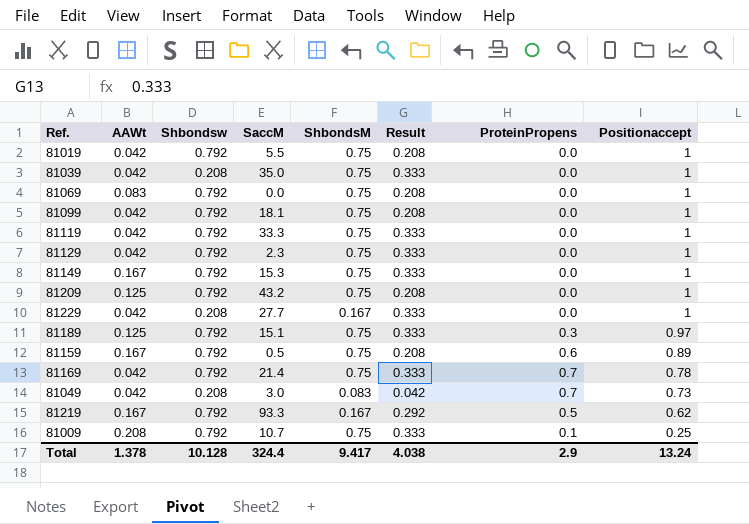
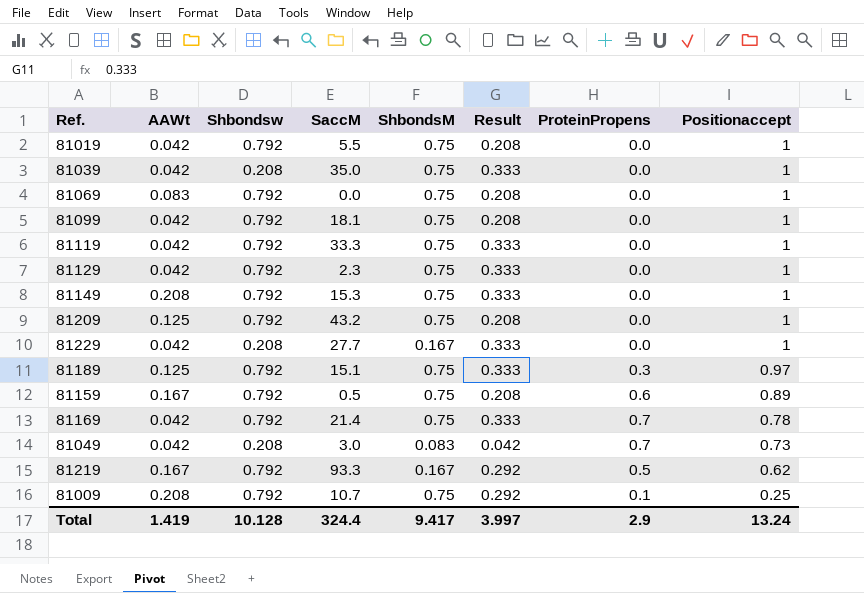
81149 | AAWt: 0.167 -> 0.208
81009 | Result: 0.333 -> 0.292
Total | AAWt: 1.378 -> 1.419
Total | Result: 4.038 -> 3.997

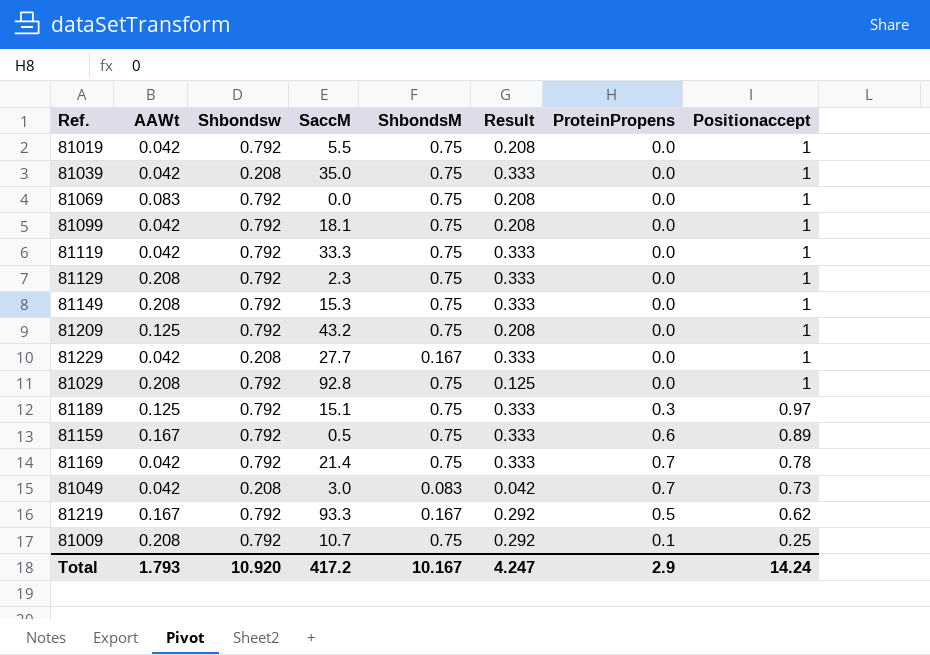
81129 | AAWt: 0.042 -> 0.208
row 81029: none -> 0.208 | 0.792 | 92.8 | 0.75 | 0.125 | 0.0 | 1
81159 | Result: 0.208 -> 0.333
Total | AAWt: 1.419 -> 1.793
Total | Shbondsw: 10.128 -> 10.920
Total | SaccM: 324.4 -> 417.2
Total | ShbondsM: 9.417 -> 10.167
Total | Result: 3.997 -> 4.247
Total | Positionaccept: 13.24 -> 14.24

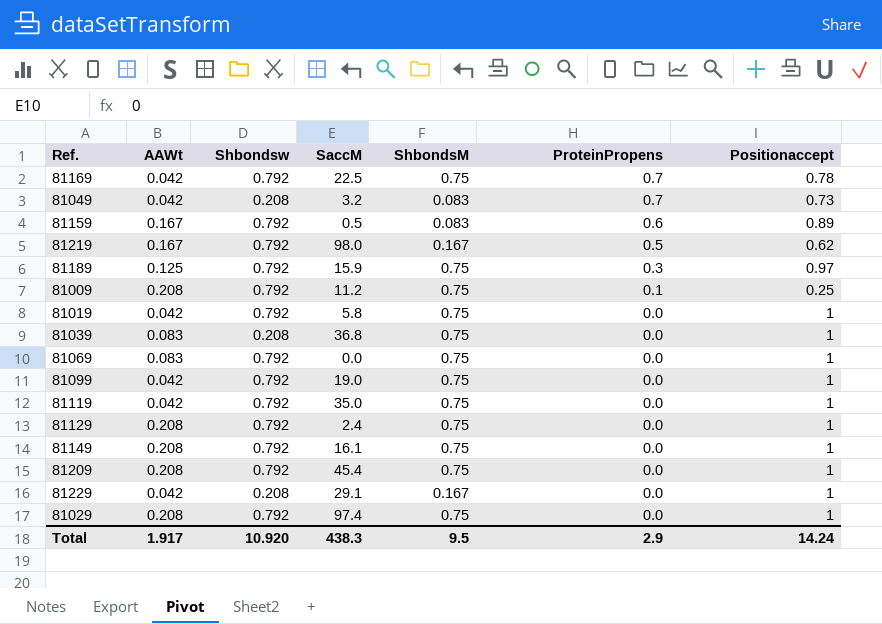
row order: Positionaccept descending -> ProteinPropens descending
column Result | position: 6 -> none
81169 | SaccM: 21.4 -> 22.5
81049 | SaccM: 3.0 -> 3.2
81159 | ShbondsM: 0.75 -> 0.083
81219 | SaccM: 93.3 -> 98.0
81189 | SaccM: 15.1 -> 15.9
81009 | SaccM: 10.7 -> 11.2
81019 | SaccM: 5.5 -> 5.8
81039 | AAWt: 0.042 -> 0.083
81039 | SaccM: 35.0 -> 36.8
81099 | SaccM: 18.1 -> 19.0
81119 | SaccM: 33.3 -> 35.0
81129 | SaccM: 2.3 -> 2.4
81149 | SaccM: 15.3 -> 16.1
81209 | AAWt: 0.125 -> 0.208
81209 | SaccM: 43.2 -> 45.4
81229 | SaccM: 27.7 -> 29.1
81029 | SaccM: 92.8 -> 97.4
Total | AAWt: 1.793 -> 1.917
Total | SaccM: 417.2 -> 438.3
Total | ShbondsM: 10.167 -> 9.5

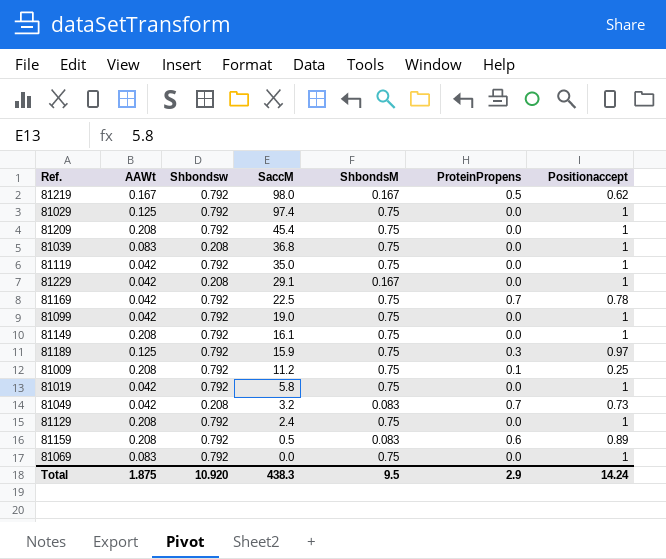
row order: ProteinPropens descending -> SaccM descending
81029 | AAWt: 0.208 -> 0.125
81159 | AAWt: 0.167 -> 0.208
Total | AAWt: 1.917 -> 1.875

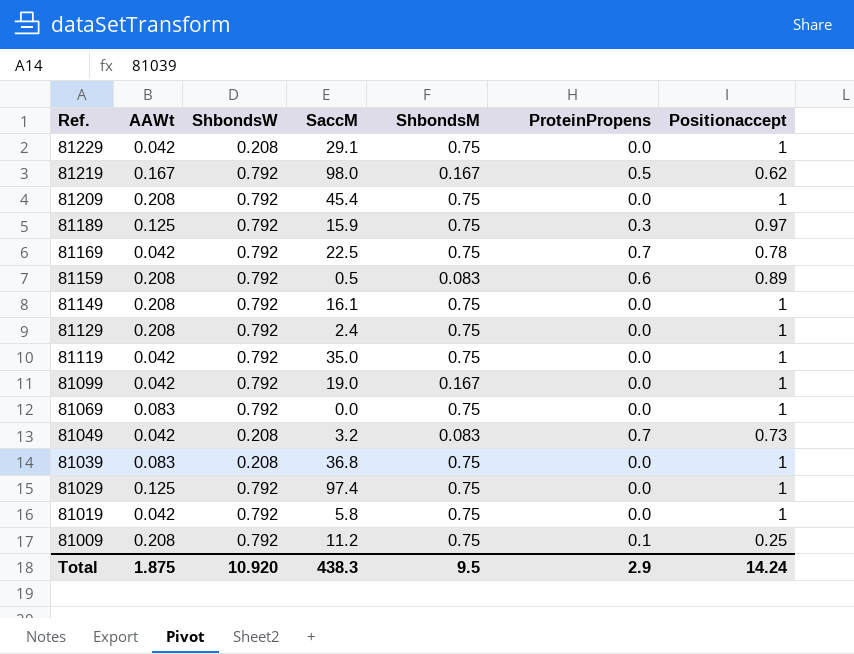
row order: SaccM descending -> Ref. descending
column name: Shbondsw -> ShbondsW
81229 | ShbondsM: 0.167 -> 0.75
81099 | ShbondsM: 0.75 -> 0.167

